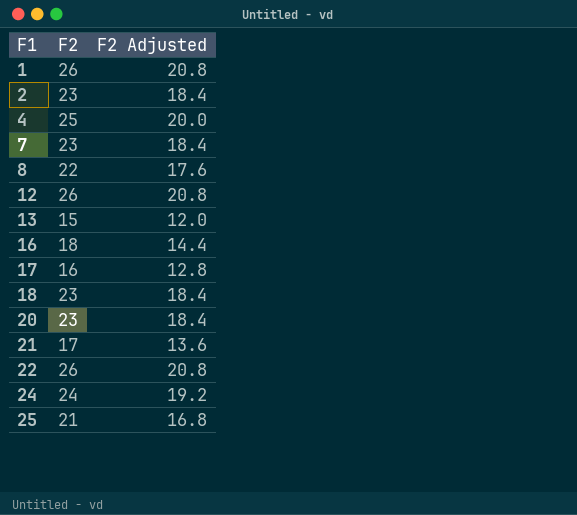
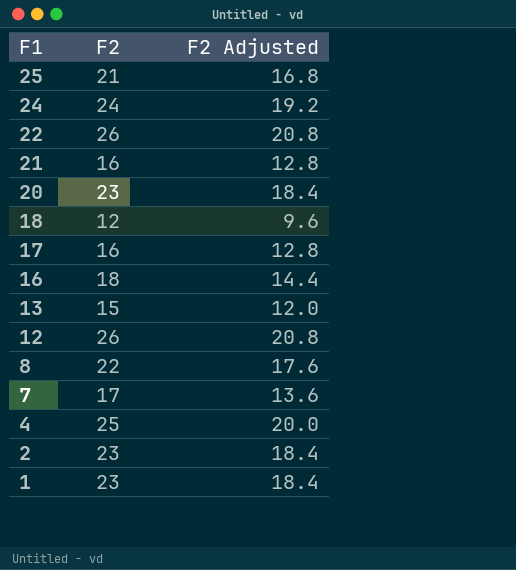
row order: F1 ascending -> F1 descending
21 | F2: 17 -> 16
21 | F2 Adjusted: 13.6 -> 12.8
18 | F2: 23 -> 12
18 | F2 Adjusted: 18.4 -> 9.6
7 | F2: 23 -> 17
7 | F2 Adjusted: 18.4 -> 13.6
1 | F2: 26 -> 23
1 | F2 Adjusted: 20.8 -> 18.4

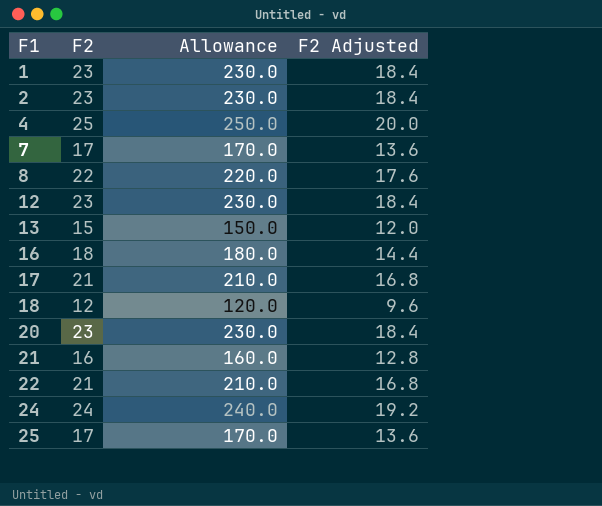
row order: F1 descending -> F1 ascending
column Allowance | formula: none -> [F2] * 10
12 | F2: 26 -> 23
12 | F2 Adjusted: 20.8 -> 18.4
17 | F2: 16 -> 21
17 | F2 Adjusted: 12.8 -> 16.8
22 | F2: 26 -> 21
22 | F2 Adjusted: 20.8 -> 16.8
25 | F2: 21 -> 17
25 | F2 Adjusted: 16.8 -> 13.6

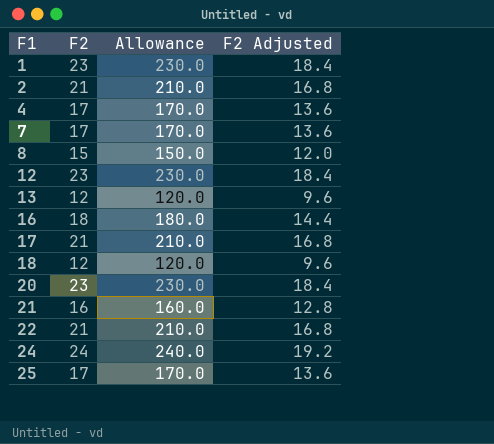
2 | F2: 23 -> 21
2 | Allowance: 230.0 -> 210.0
2 | F2 Adjusted: 18.4 -> 16.8
4 | F2: 25 -> 17
4 | Allowance: 250.0 -> 170.0
4 | F2 Adjusted: 20.0 -> 13.6
8 | F2: 22 -> 15
8 | Allowance: 220.0 -> 150.0
8 | F2 Adjusted: 17.6 -> 12.0
13 | F2: 15 -> 12
13 | Allowance: 150.0 -> 120.0
13 | F2 Adjusted: 12.0 -> 9.6

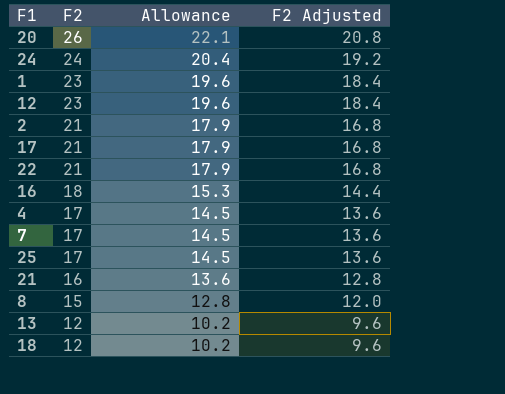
row order: F1 ascending -> F2 descending
column Allowance | formula: [F2] * 10 -> [F2] * 0.85
20 | F2: 23 -> 26
20 | F2 Adjusted: 18.4 -> 20.8

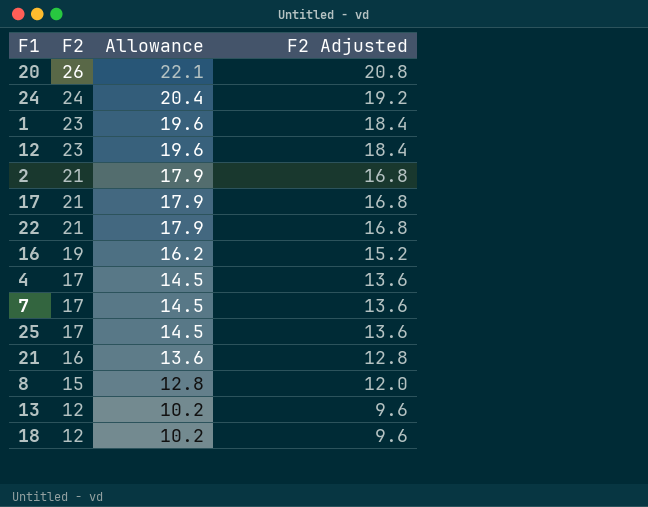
16 | F2: 18 -> 19
16 | Allowance: 15.3 -> 16.2
16 | F2 Adjusted: 14.4 -> 15.2

